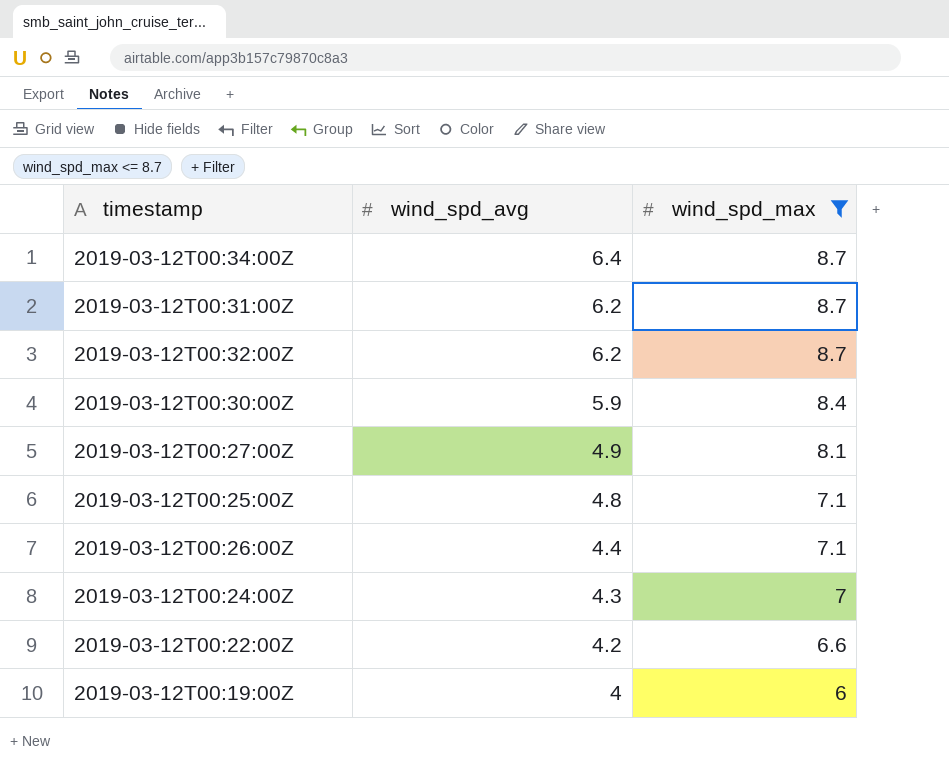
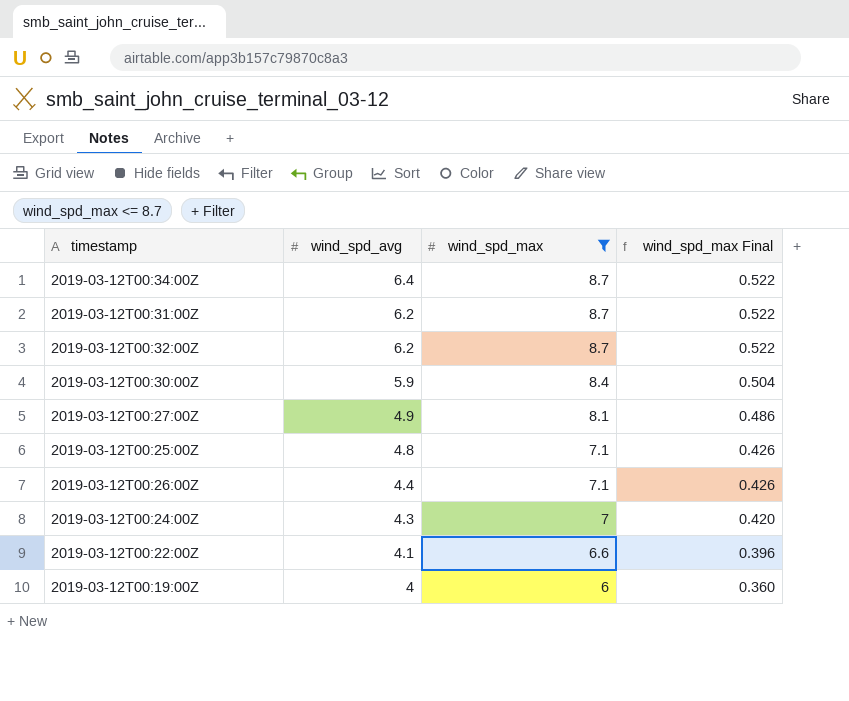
column wind_spd_max Final | formula: none -> [wind_spd_max] * 0.06
2019-03-12T00:22:00Z | wind_spd_avg: 4.2 -> 4.1

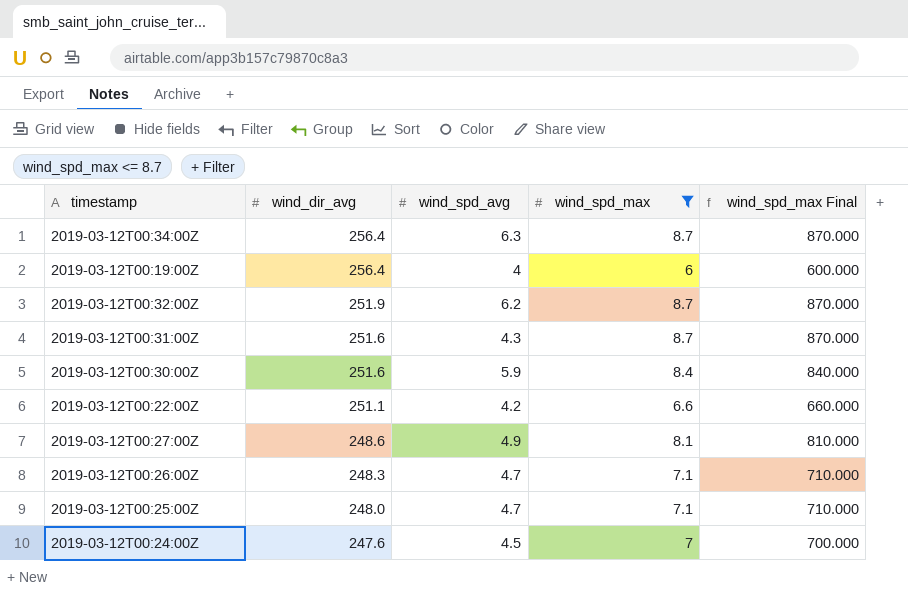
row order: wind_spd_avg descending -> wind_dir_avg descending
column wind_dir_avg | position: none -> 2
column wind_spd_max Final | formula: [wind_spd_max] * 0.06 -> [wind_spd_max] * 100
2019-03-12T00:34:00Z | wind_spd_avg: 6.4 -> 6.3
2019-03-12T00:31:00Z | wind_spd_avg: 6.2 -> 4.3
2019-03-12T00:22:00Z | wind_spd_avg: 4.1 -> 4.2
2019-03-12T00:26:00Z | wind_spd_avg: 4.4 -> 4.7
2019-03-12T00:25:00Z | wind_spd_avg: 4.8 -> 4.7
2019-03-12T00:24:00Z | wind_spd_avg: 4.3 -> 4.5

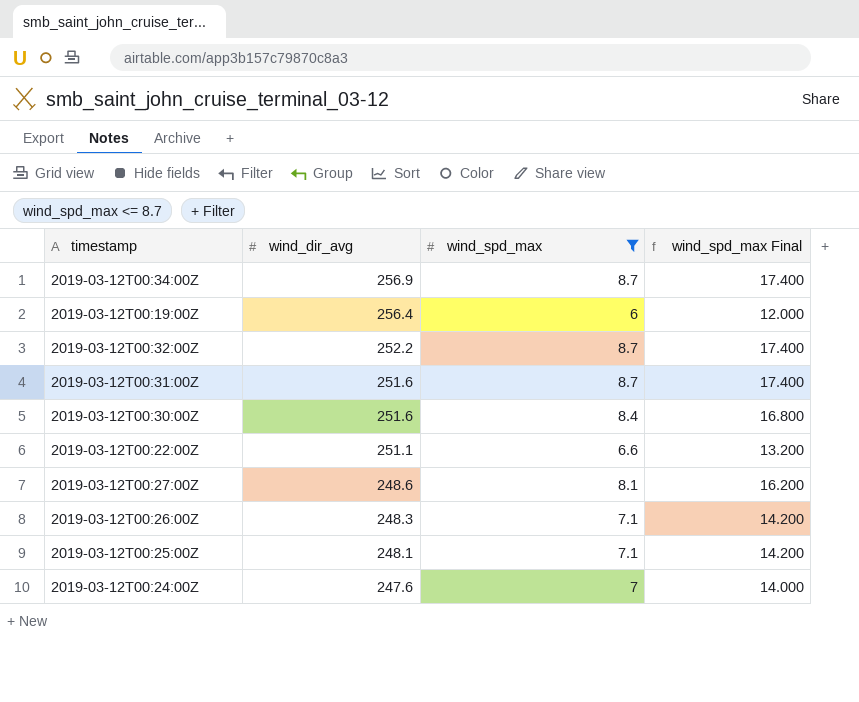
column wind_spd_avg | position: 3 -> none
column wind_spd_max Final | formula: [wind_spd_max] * 100 -> [wind_spd_max] * 2
2019-03-12T00:34:00Z | wind_dir_avg: 256.4 -> 256.9
2019-03-12T00:32:00Z | wind_dir_avg: 251.9 -> 252.2
2019-03-12T00:25:00Z | wind_dir_avg: 248.0 -> 248.1

